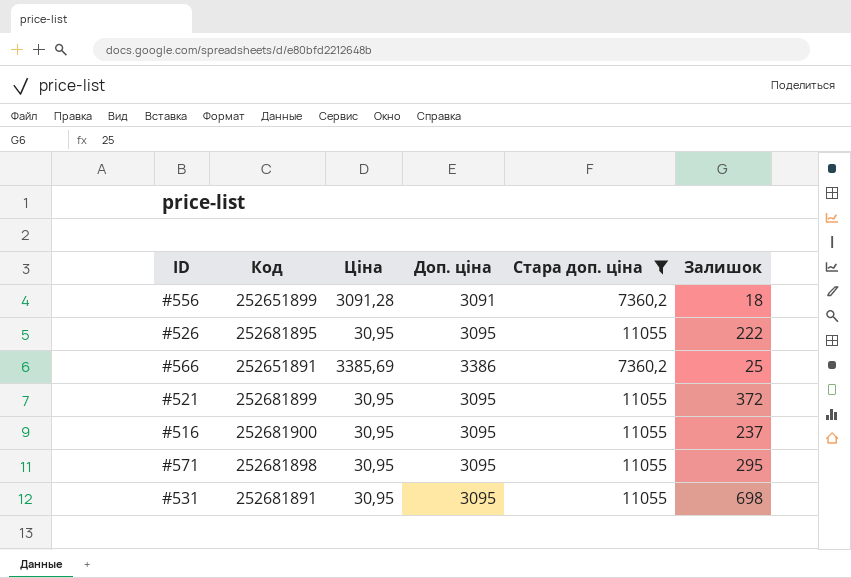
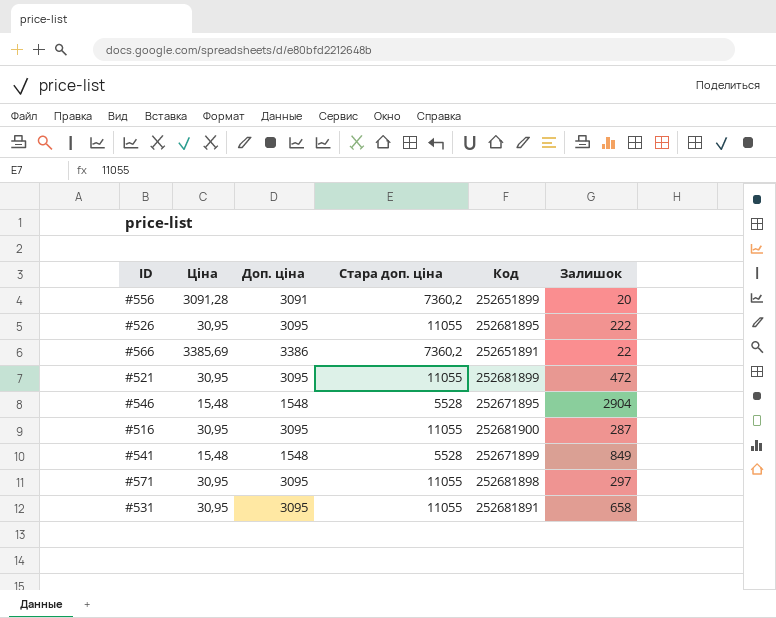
filter: Стара доп. ціна != 5528 -> none
column Код | position: 2 -> 5
#556 | Залишок: 18 -> 20
#566 | Залишок: 25 -> 22
#521 | Залишок: 372 -> 472
#516 | Залишок: 237 -> 287
#571 | Залишок: 295 -> 297
#531 | Залишок: 698 -> 658

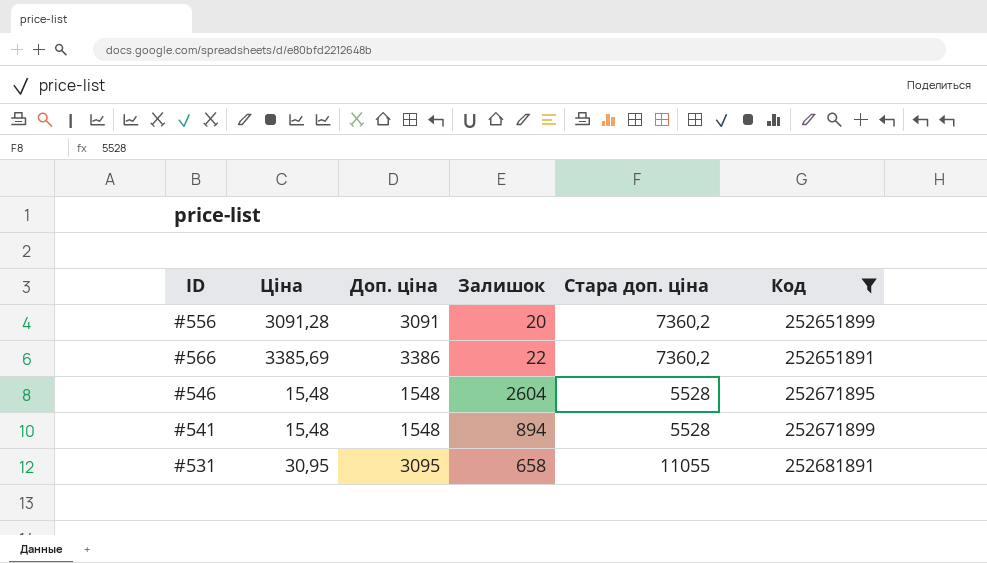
filter: none -> Код <= 252681891
column Залишок | position: 6 -> 4
#546 | Залишок: 2904 -> 2604
#541 | Залишок: 849 -> 894

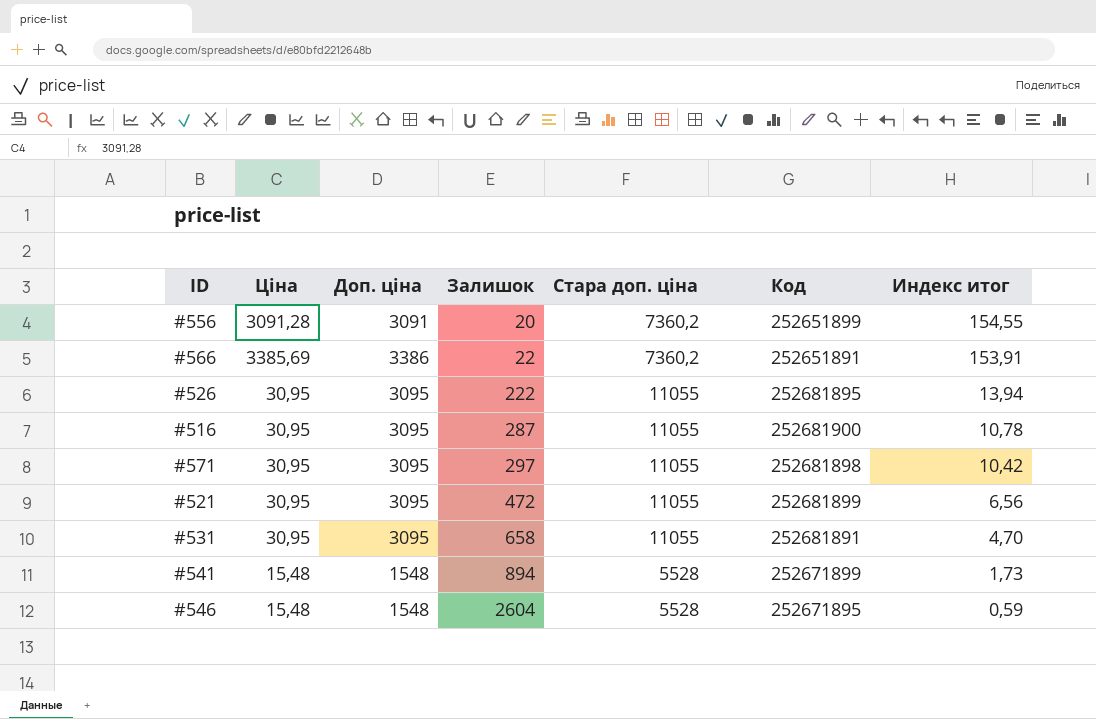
filter: Код <= 252681891 -> none
row order: none -> Залишок ascending
column Индекс итог | formula: none -> [Доп. ціна] / [Залишок]

